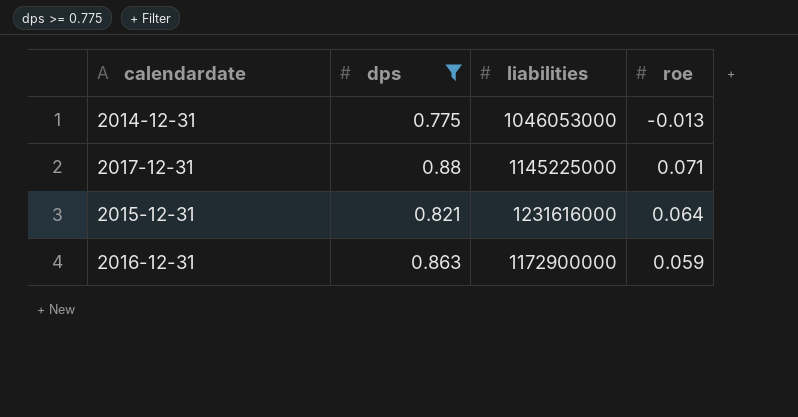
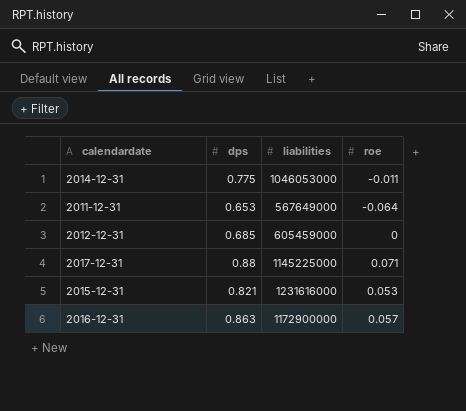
filter: dps >= 0.775 -> none
2014-12-31 | roe: -0.013 -> -0.011
2015-12-31 | roe: 0.064 -> 0.053
2016-12-31 | roe: 0.059 -> 0.057

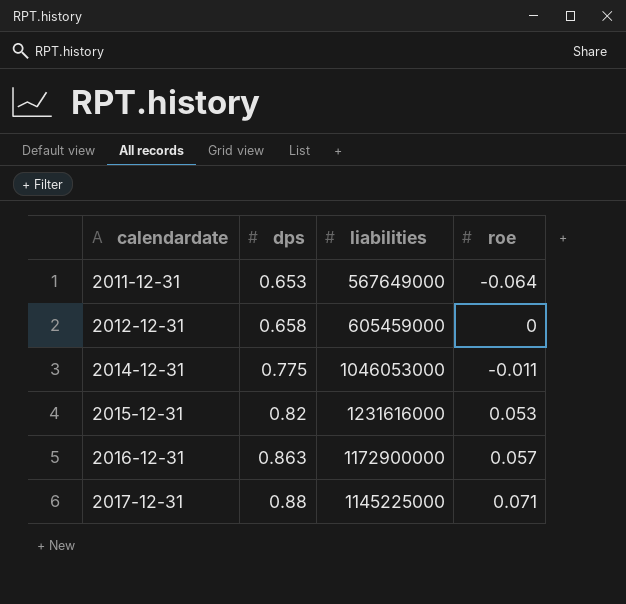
row order: none -> calendardate ascending
2012-12-31 | dps: 0.685 -> 0.658
2015-12-31 | dps: 0.821 -> 0.82

